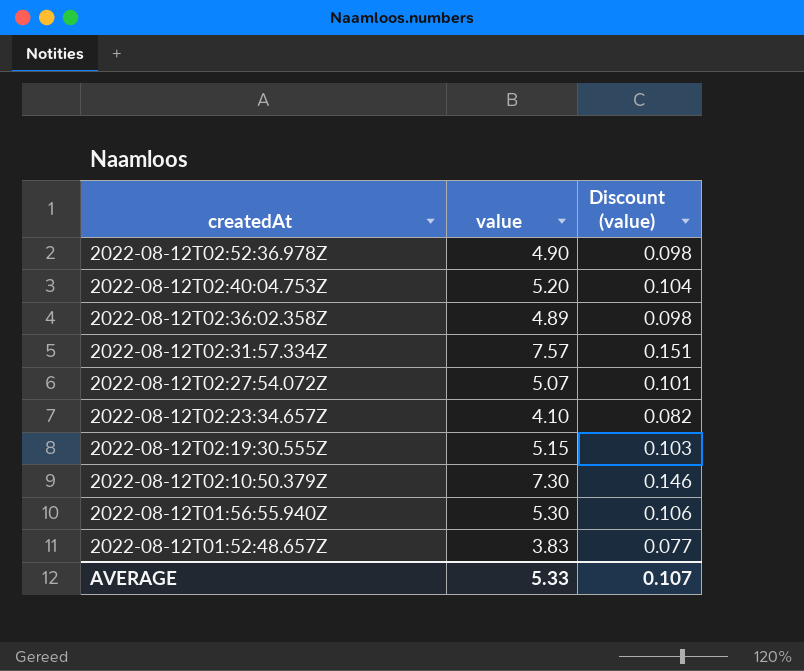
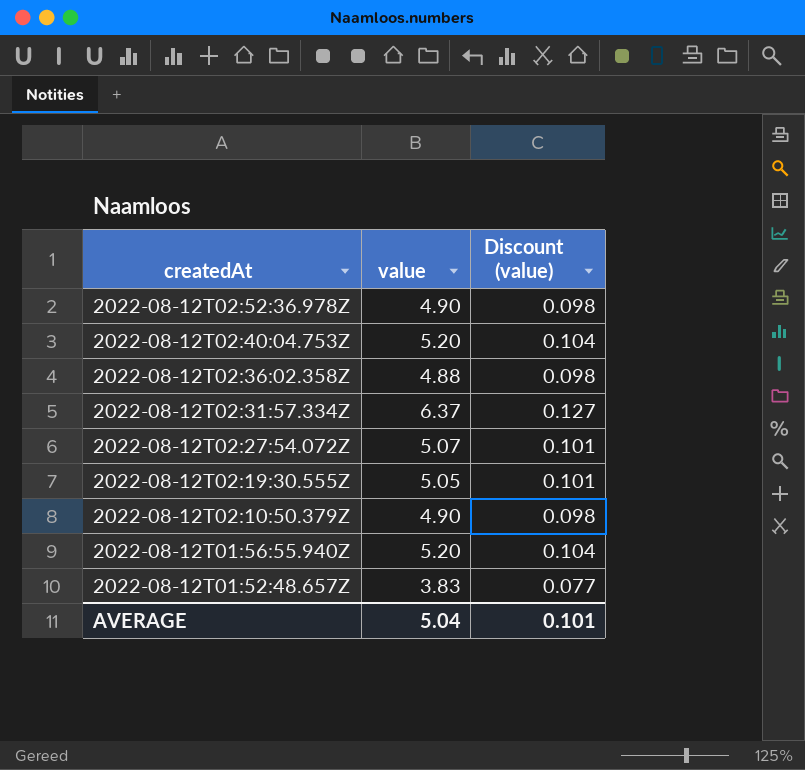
row 2022-08-12T02:23:34.657Z: 4.10 | 0.082 -> none
2022-08-12T02:36:02.358Z | value: 4.89 -> 4.88
2022-08-12T02:31:57.334Z | value: 7.57 -> 6.37
2022-08-12T02:31:57.334Z | Discount (value): 0.151 -> 0.127
2022-08-12T02:19:30.555Z | value: 5.15 -> 5.05
2022-08-12T02:19:30.555Z | Discount (value): 0.103 -> 0.101
2022-08-12T02:10:50.379Z | value: 7.30 -> 4.90
2022-08-12T02:10:50.379Z | Discount (value): 0.146 -> 0.098
2022-08-12T01:56:55.940Z | value: 5.30 -> 5.20
2022-08-12T01:56:55.940Z | Discount (value): 0.106 -> 0.104
AVERAGE | value: 5.33 -> 5.04
AVERAGE | Discount (value): 0.107 -> 0.101

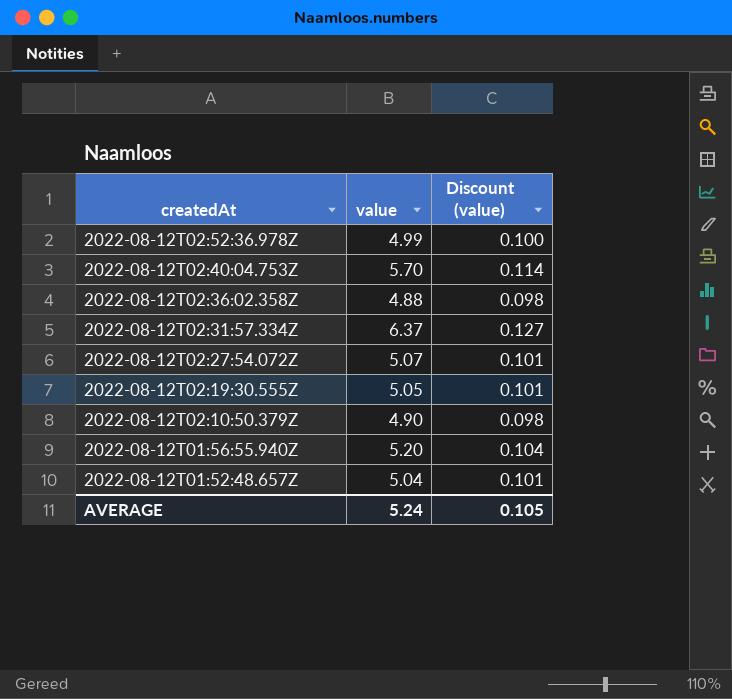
2022-08-12T02:52:36.978Z | value: 4.90 -> 4.99
2022-08-12T02:52:36.978Z | Discount (value): 0.098 -> 0.100
2022-08-12T02:40:04.753Z | value: 5.20 -> 5.70
2022-08-12T02:40:04.753Z | Discount (value): 0.104 -> 0.114
2022-08-12T01:52:48.657Z | value: 3.83 -> 5.04
2022-08-12T01:52:48.657Z | Discount (value): 0.077 -> 0.101
AVERAGE | value: 5.04 -> 5.24
AVERAGE | Discount (value): 0.101 -> 0.105

